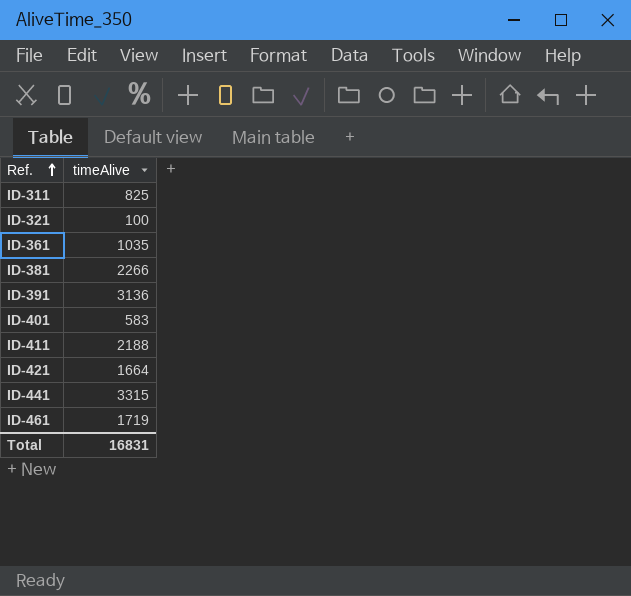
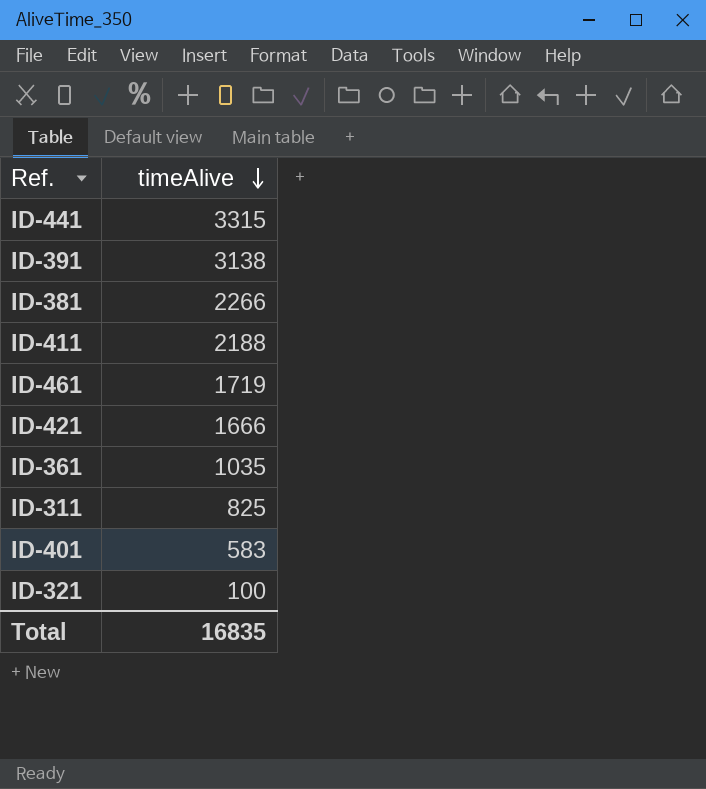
row order: Ref. ascending -> timeAlive descending
ID-391 | timeAlive: 3136 -> 3138
ID-421 | timeAlive: 1664 -> 1666
Total | timeAlive: 16831 -> 16835

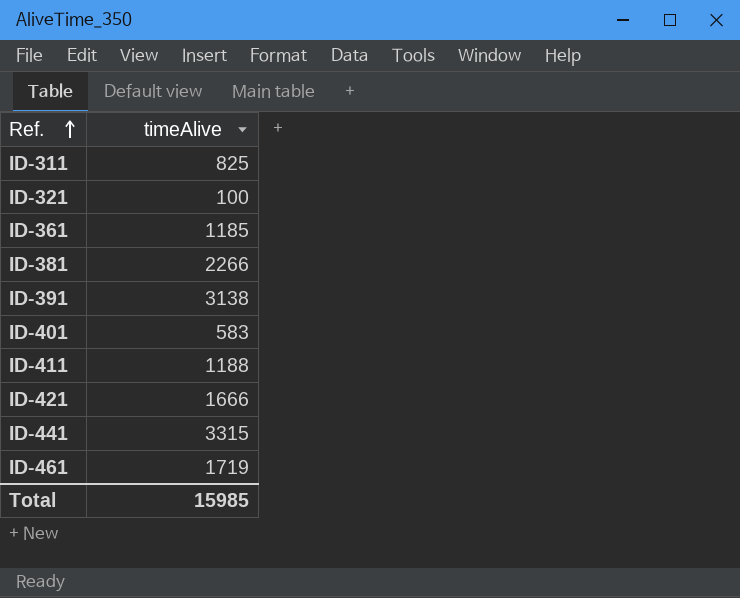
row order: timeAlive descending -> Ref. ascending
ID-361 | timeAlive: 1035 -> 1185
ID-411 | timeAlive: 2188 -> 1188
Total | timeAlive: 16835 -> 15985

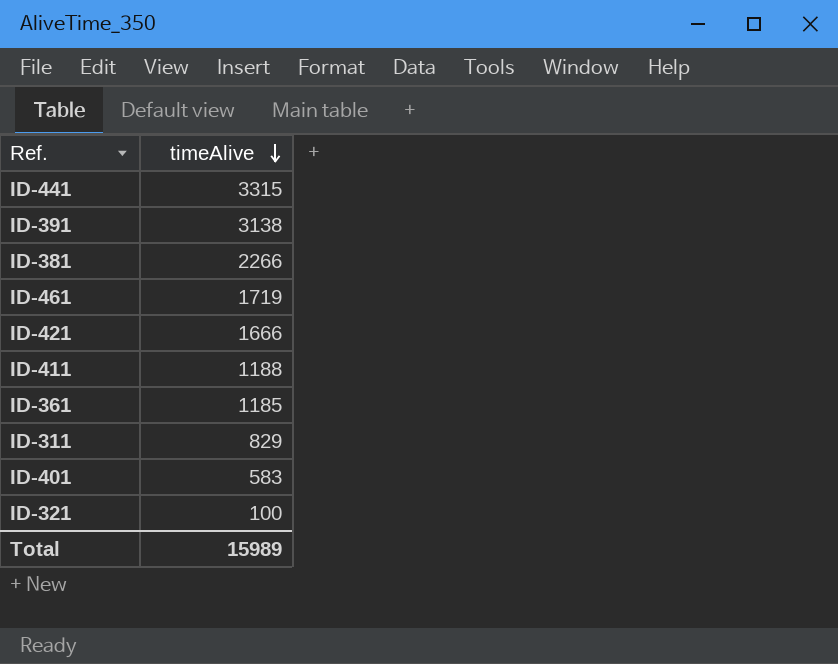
row order: Ref. ascending -> timeAlive descending
ID-311 | timeAlive: 825 -> 829
Total | timeAlive: 15985 -> 15989

